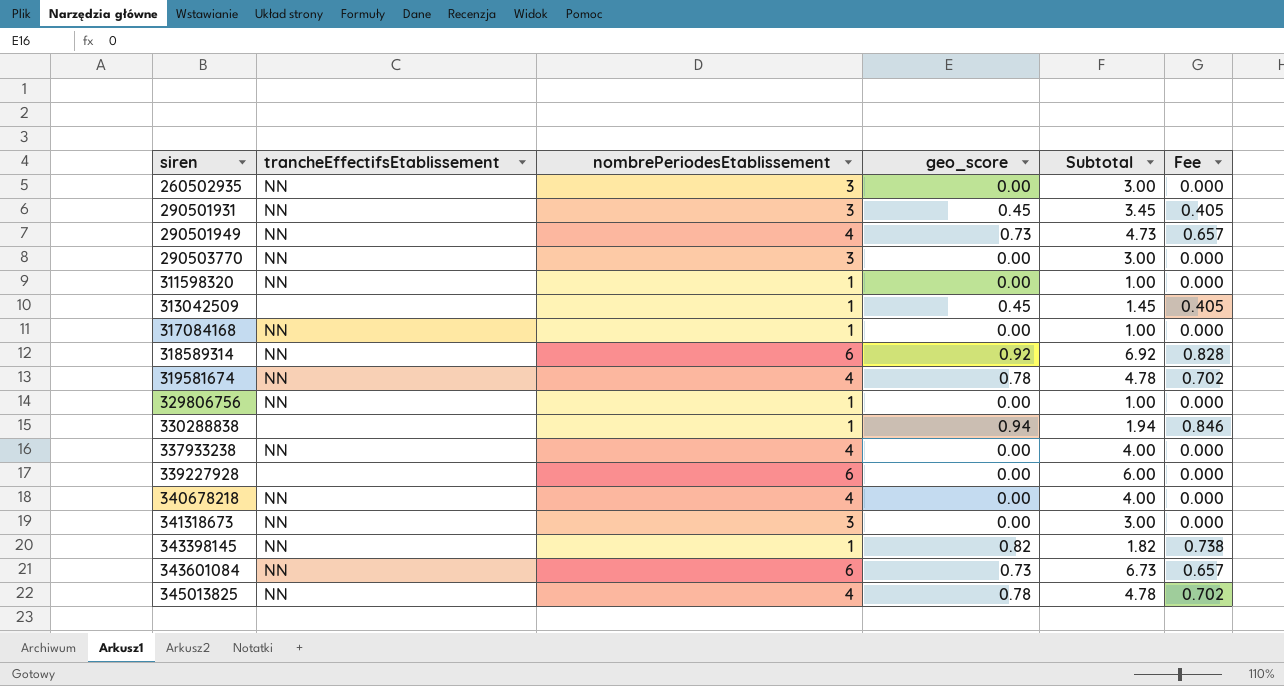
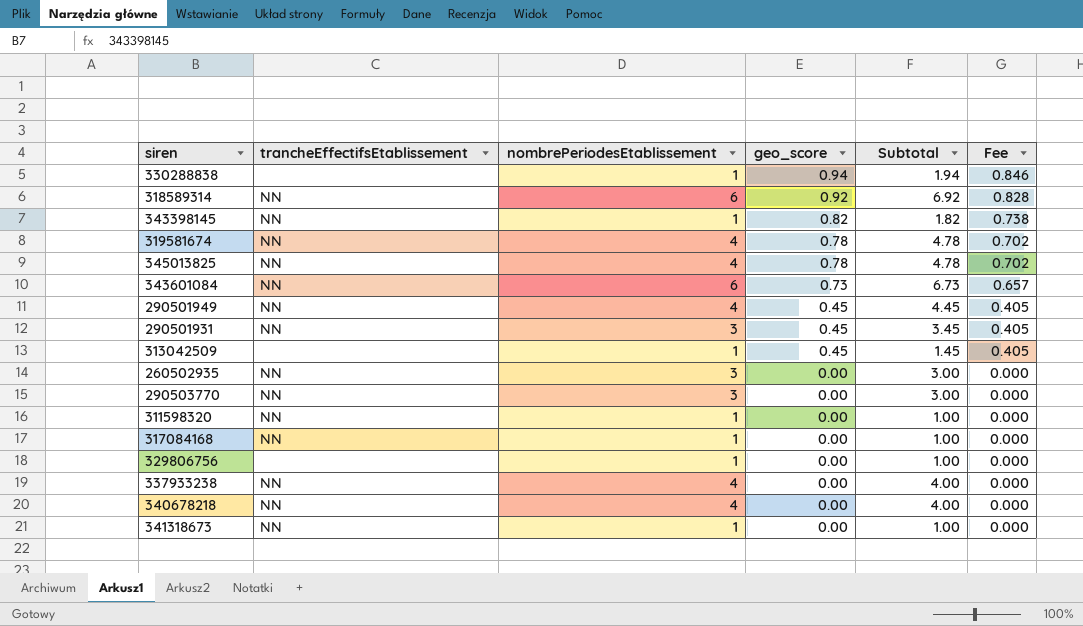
row order: siren ascending -> geo_score descending
row 339227928: none | 6 | 0.00 | 6.00 | 0.000 -> none
290501949 | geo_score: 0.73 -> 0.45
290501949 | Subtotal: 4.73 -> 4.45
290501949 | Fee: 0.657 -> 0.405
329806756 | trancheEffectifsEtablissement: NN -> none
341318673 | nombrePeriodesEtablissement: 3 -> 1
341318673 | Subtotal: 3.00 -> 1.00

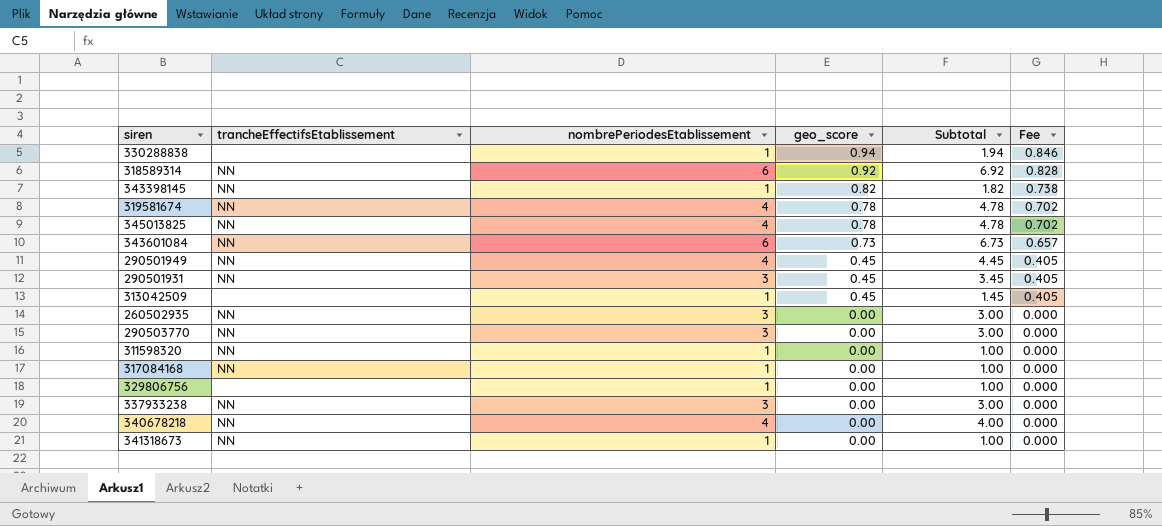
337933238 | nombrePeriodesEtablissement: 4 -> 3
337933238 | Subtotal: 4.00 -> 3.00

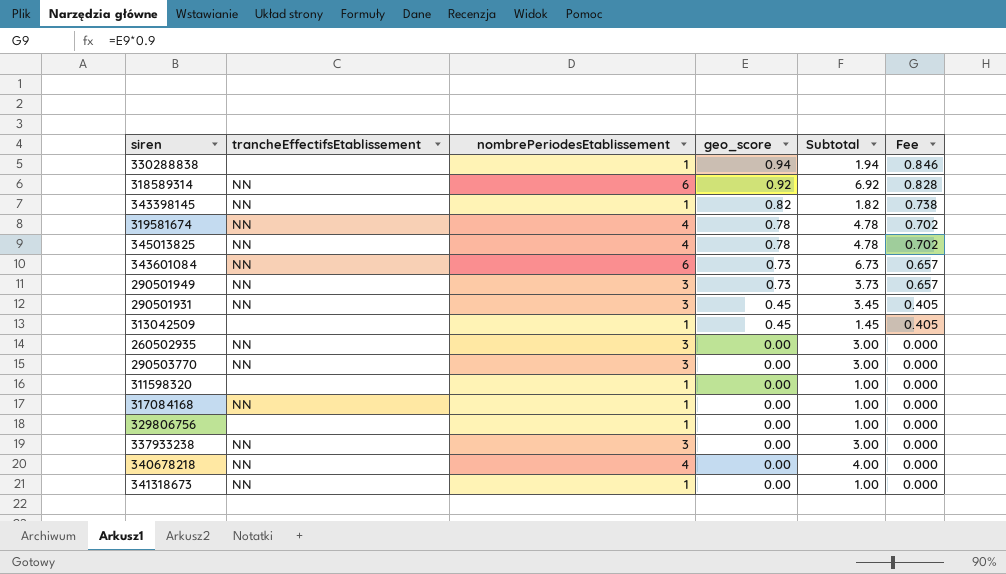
290501949 | nombrePeriodesEtablissement: 4 -> 3
290501949 | geo_score: 0.45 -> 0.73
290501949 | Subtotal: 4.45 -> 3.73
290501949 | Fee: 0.405 -> 0.657
311598320 | trancheEffectifsEtablissement: NN -> none

